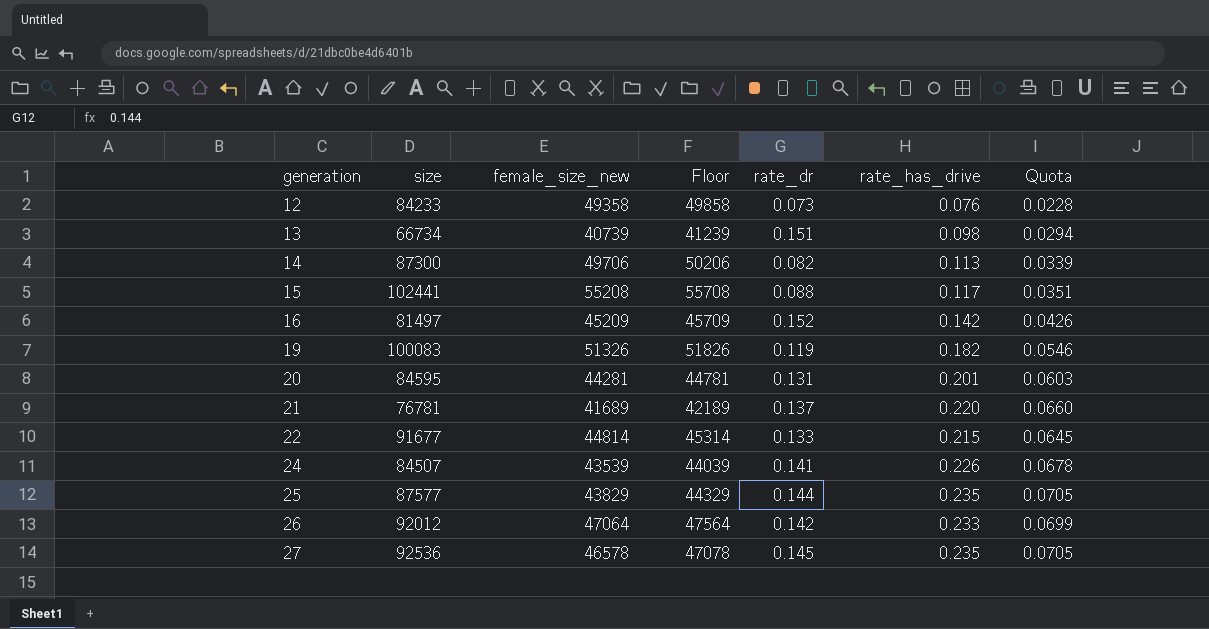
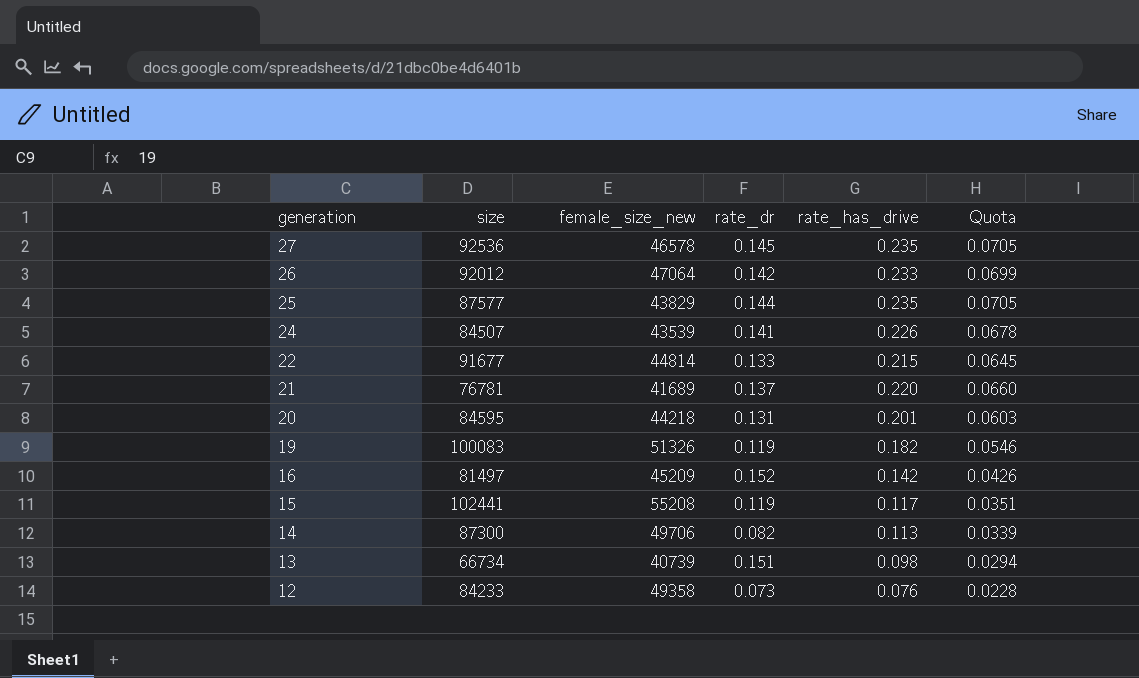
row order: generation ascending -> generation descending
column Floor | formula: [female_size_new] + 500 -> none
20 | female_size_new: 44281 -> 44218
15 | rate_dr: 0.088 -> 0.119

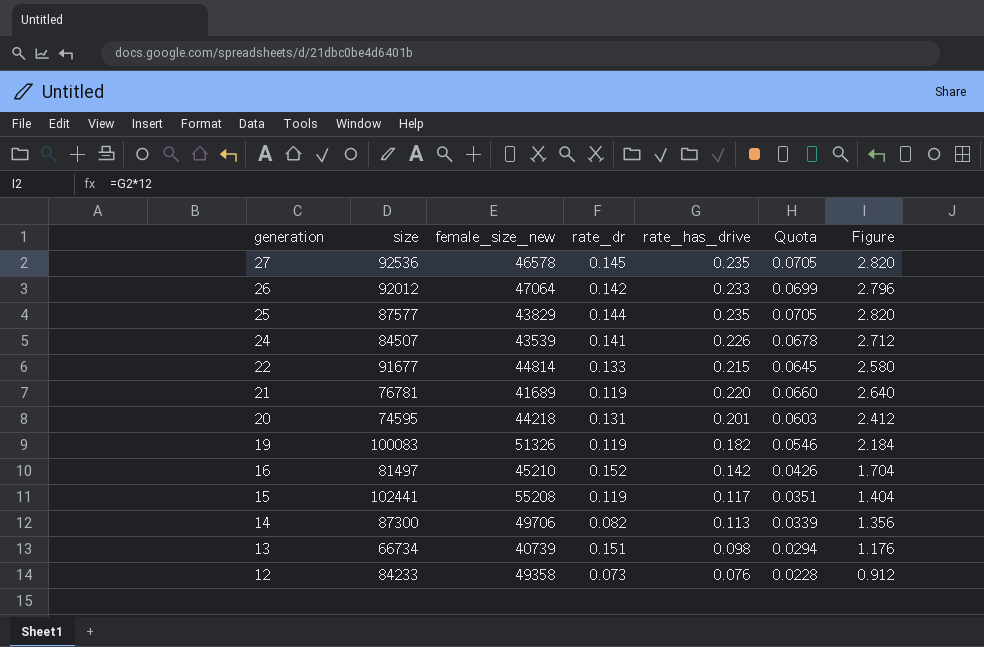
column Figure | formula: none -> [rate_has_drive] * 12
21 | rate_dr: 0.137 -> 0.119
20 | size: 84595 -> 74595
16 | female_size_new: 45209 -> 45210

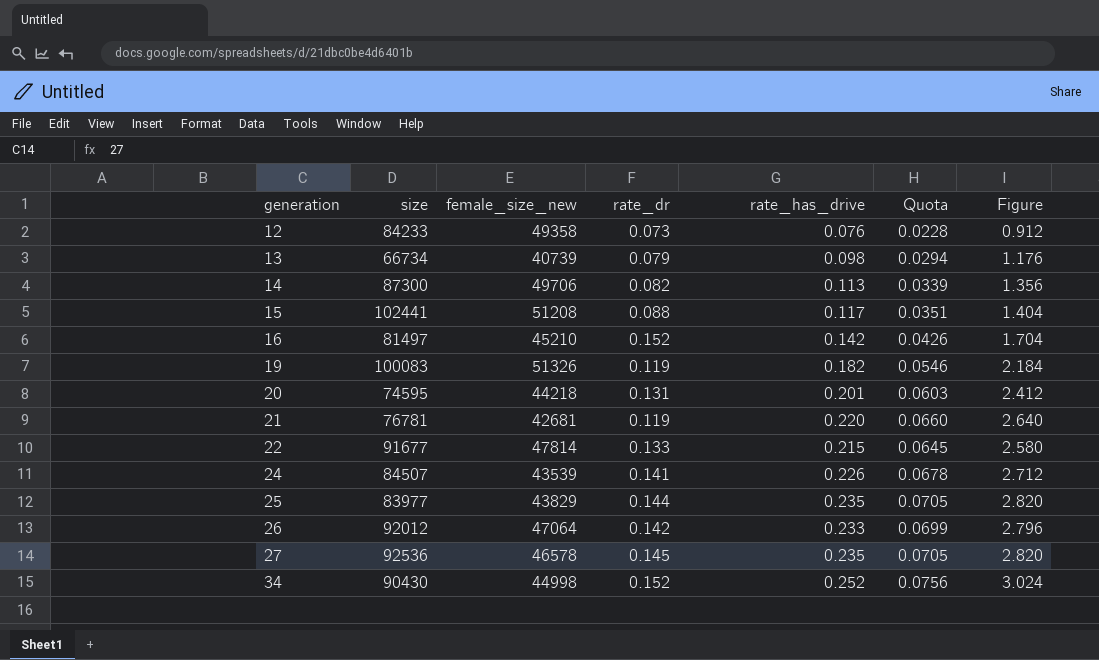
row order: generation descending -> generation ascending
13 | rate_dr: 0.151 -> 0.079
15 | female_size_new: 55208 -> 51208
15 | rate_dr: 0.119 -> 0.088
21 | female_size_new: 41689 -> 42681
22 | female_size_new: 44814 -> 47814
25 | size: 87577 -> 83977
row 34: none -> 90430 | 44998 | 0.152 | 0.252 | 0.0756 | 3.024

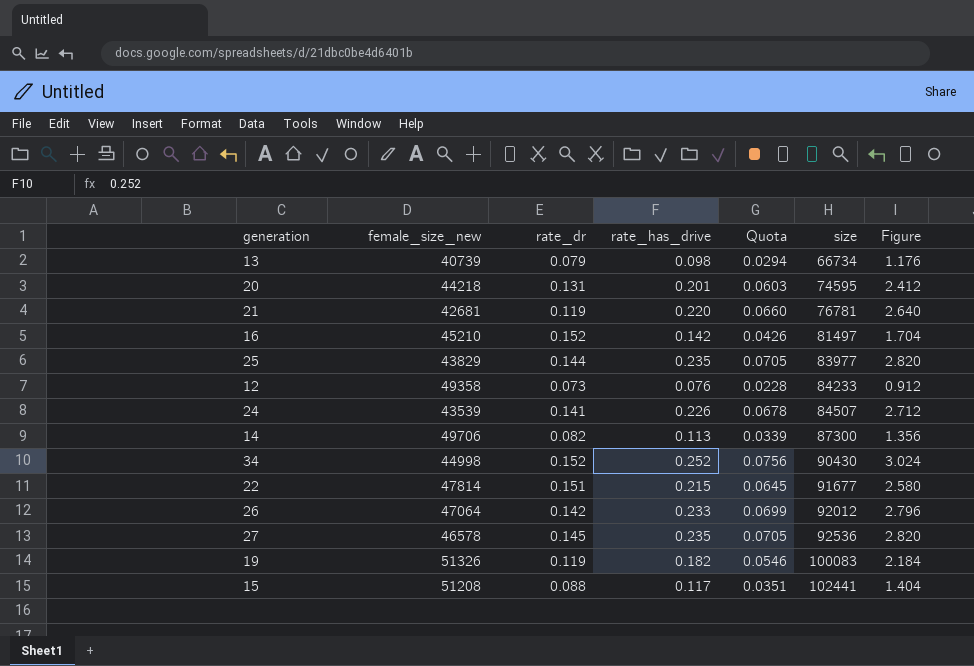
row order: generation ascending -> size ascending
column size | position: 2 -> 6
22 | rate_dr: 0.133 -> 0.151

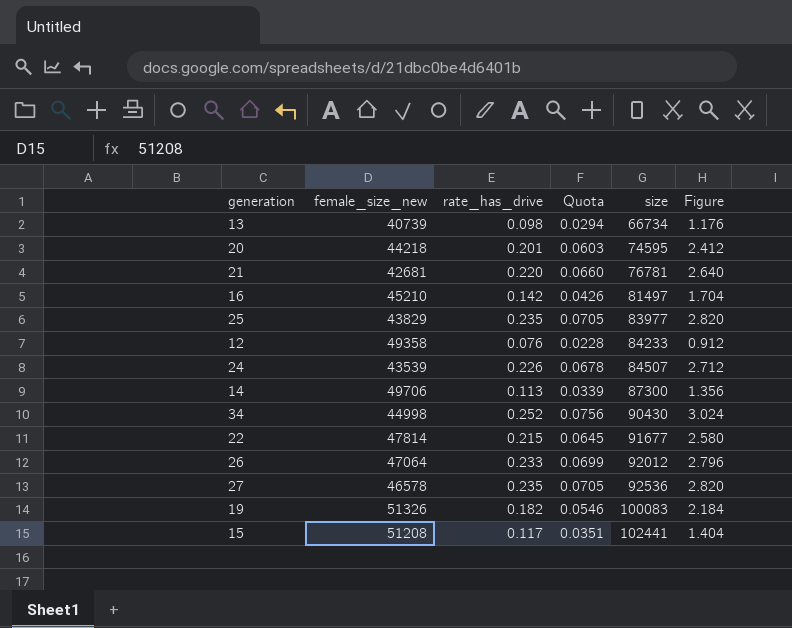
column rate_dr | position: 3 -> none

